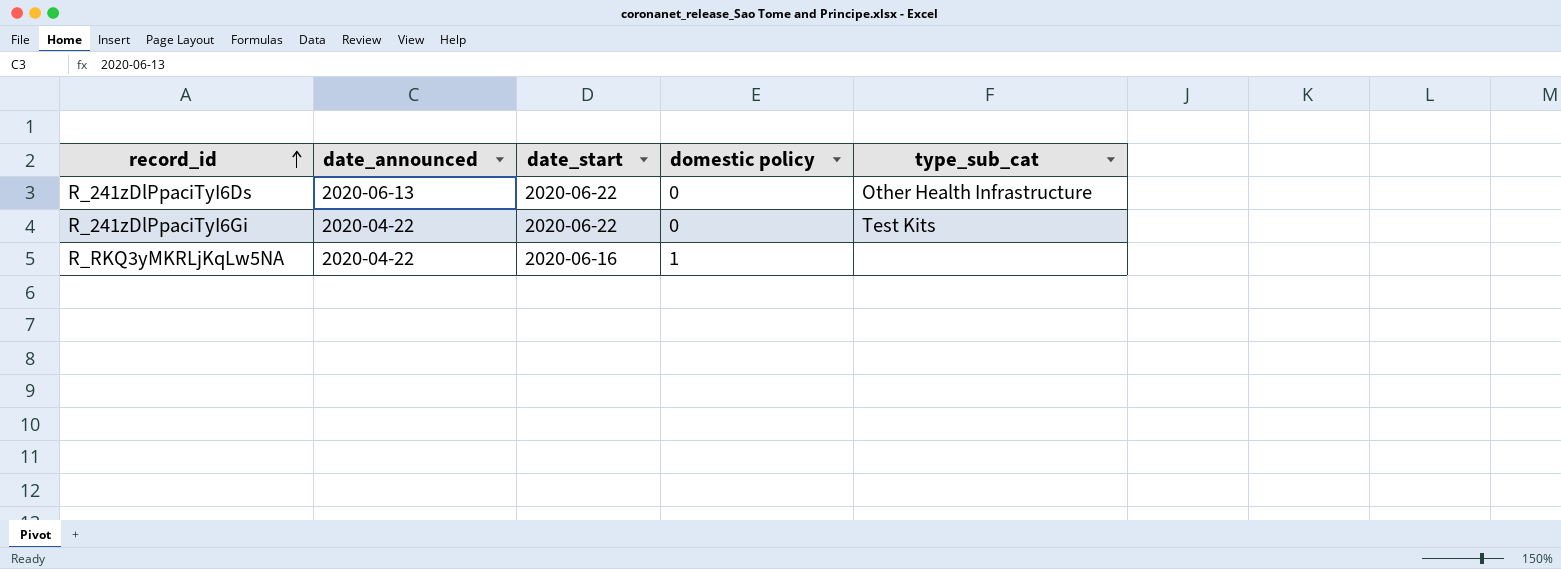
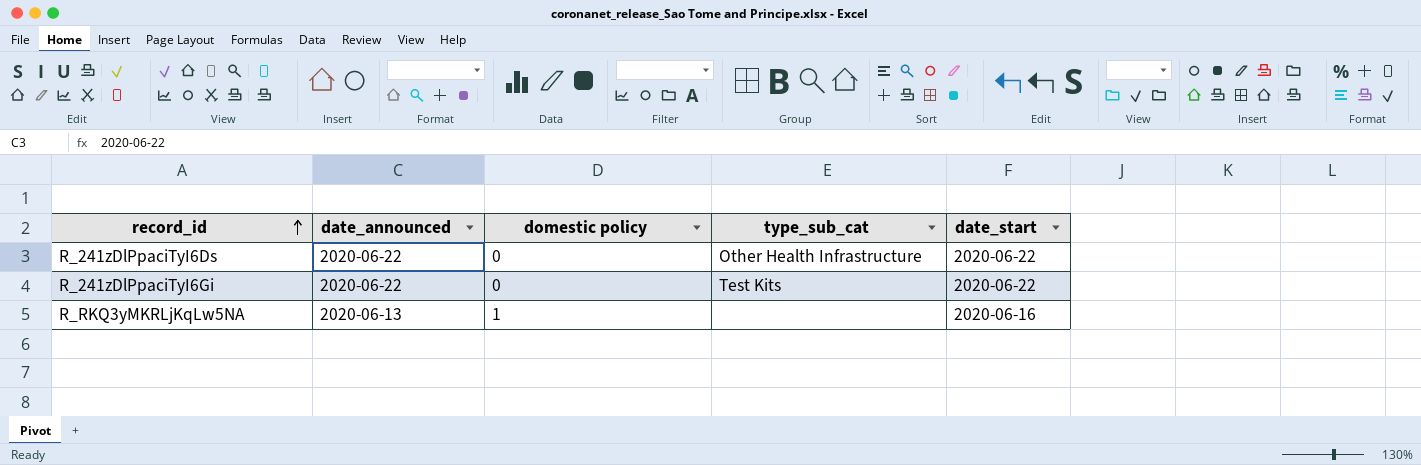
column date_start | position: 3 -> 5
R_241zDlPpaciTyI6Ds | date_announced: 2020-06-13 -> 2020-06-22
R_241zDlPpaciTyI6Gi | date_announced: 2020-04-22 -> 2020-06-22
R_RKQ3yMKRLjKqLw5NA | date_announced: 2020-04-22 -> 2020-06-13

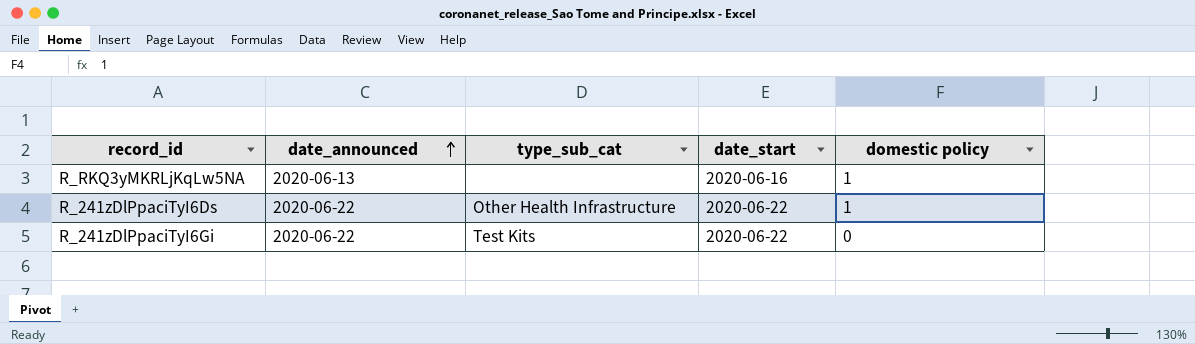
row order: record_id ascending -> date_announced ascending
column domestic policy | position: 3 -> 5
R_241zDlPpaciTyI6Ds | domestic policy: 0 -> 1

